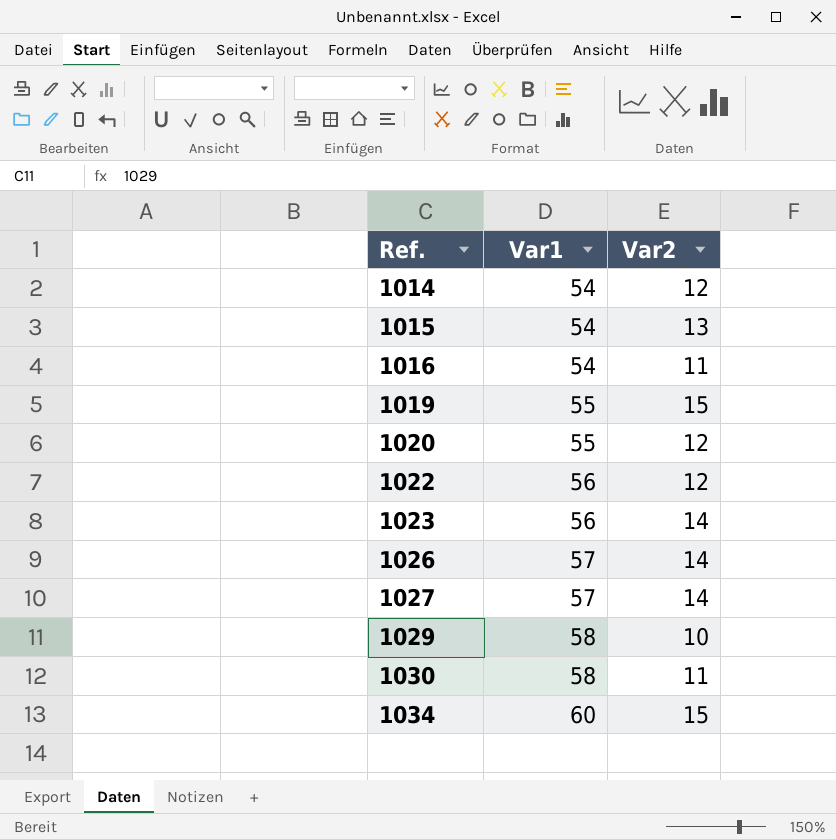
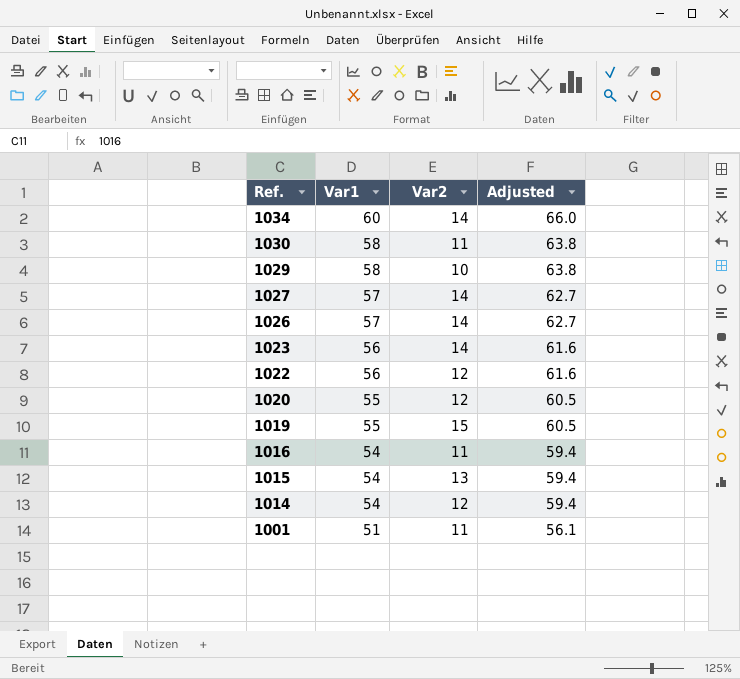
row order: Ref. ascending -> Ref. descending
column Adjusted | formula: none -> [Var1] * 1.1
1034 | Var2: 15 -> 14
row 1001: none -> 51 | 11 | 56.1

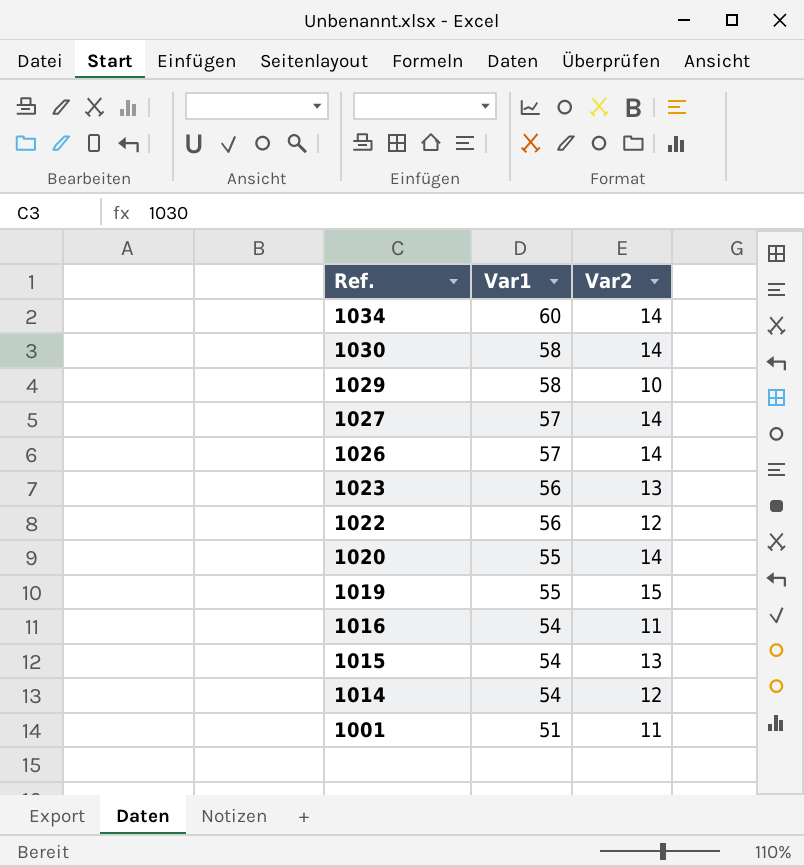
column Adjusted | formula: [Var1] * 1.1 -> none
1030 | Var2: 11 -> 14
1023 | Var2: 14 -> 13
1020 | Var2: 12 -> 14

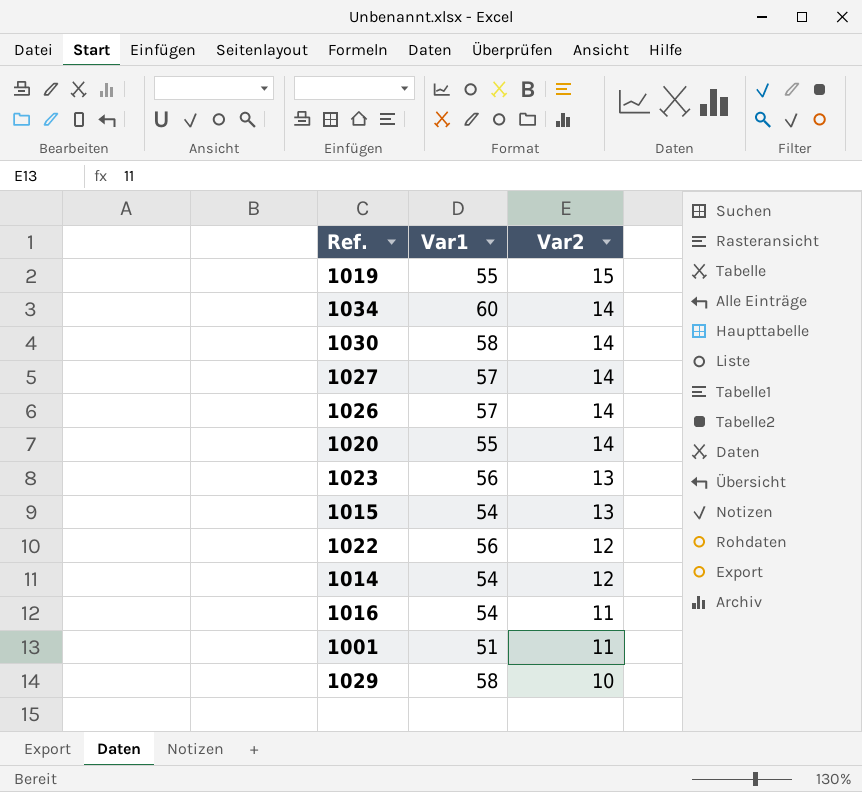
row order: Ref. descending -> Var2 descending

